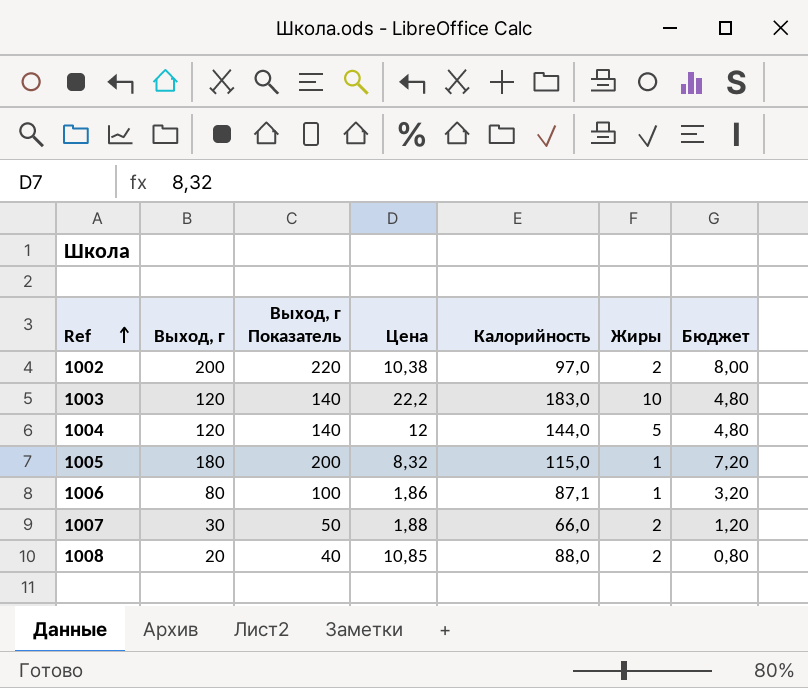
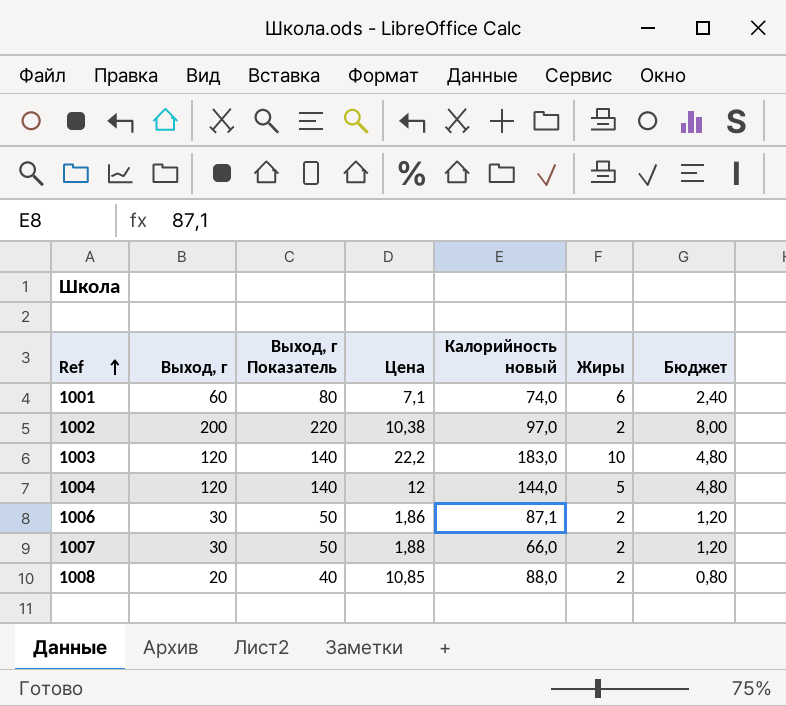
column name: Калорийность -> Калорийность новый
row 1005: 180 | 200 | 8,32 | 115,0 | 1 | 7,20 -> none
row 1001: none -> 60 | 80 | 7,1 | 74,0 | 6 | 2,40
1006 | Выход, г: 80 -> 30
1006 | Выход, г Показатель: 100 -> 50
1006 | Жиры: 1 -> 2
1006 | Бюджет: 3,20 -> 1,20

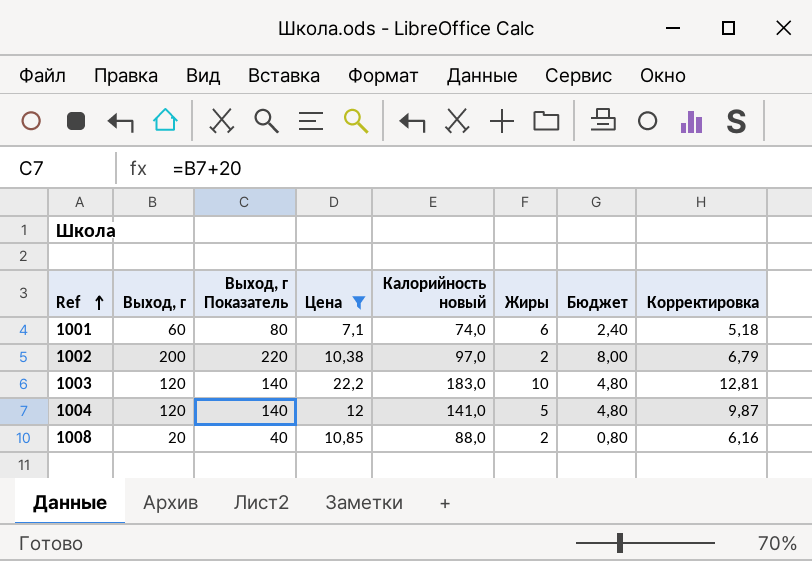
filter: none -> Цена >= 7,1
column Корректировка | formula: none -> [Калорийность новый] * 0,07
1004 | Калорийность новый: 144,0 -> 141,0

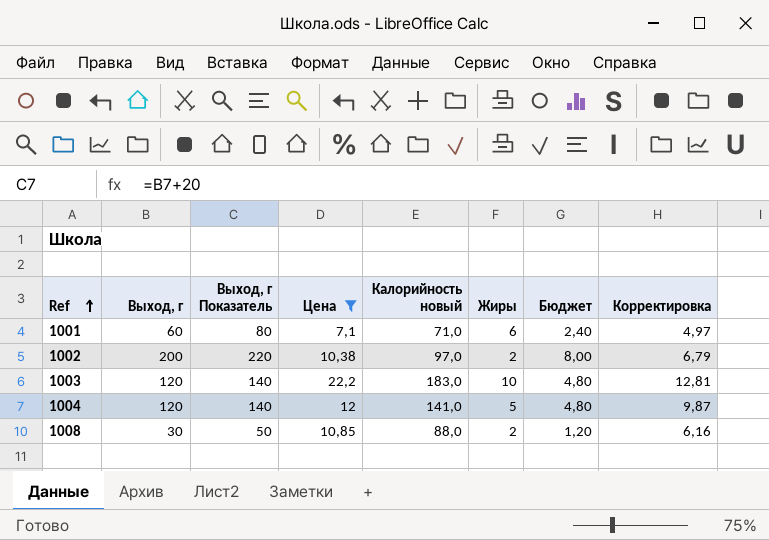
1001 | Калорийность новый: 74,0 -> 71,0
1001 | Корректировка: 5,18 -> 4,97
1008 | Выход, г: 20 -> 30
1008 | Выход, г Показатель: 40 -> 50
1008 | Бюджет: 0,80 -> 1,20

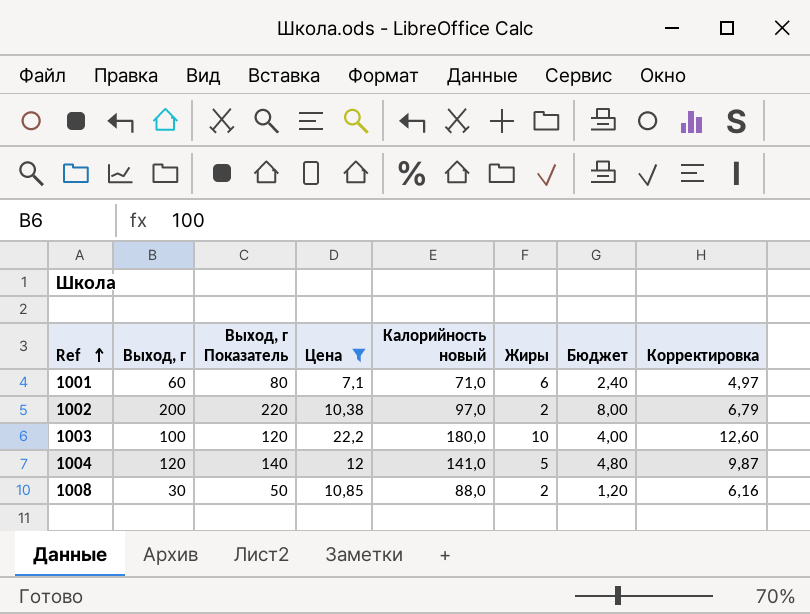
1003 | Выход, г: 120 -> 100
1003 | Выход, г Показатель: 140 -> 120
1003 | Калорийность новый: 183,0 -> 180,0
1003 | Бюджет: 4,80 -> 4,00
1003 | Корректировка: 12,81 -> 12,60

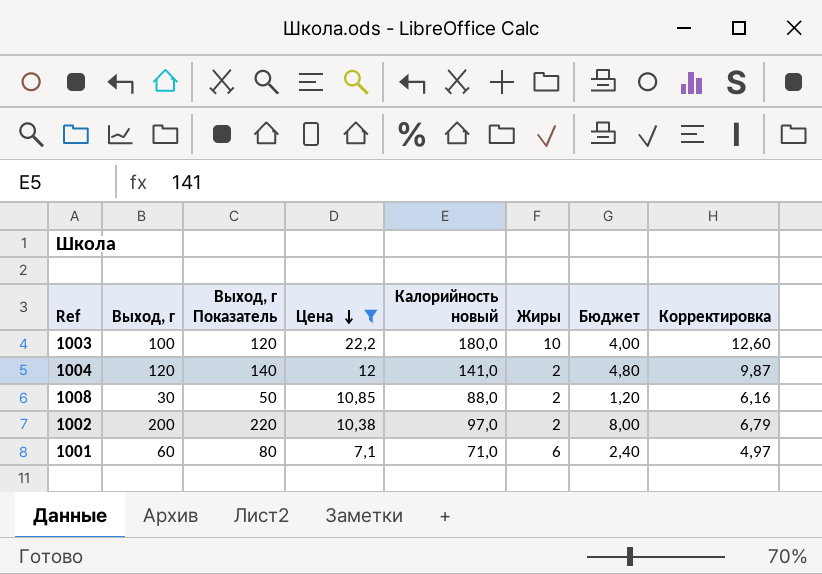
row order: Ref ascending -> Цена descending
1004 | Жиры: 5 -> 2

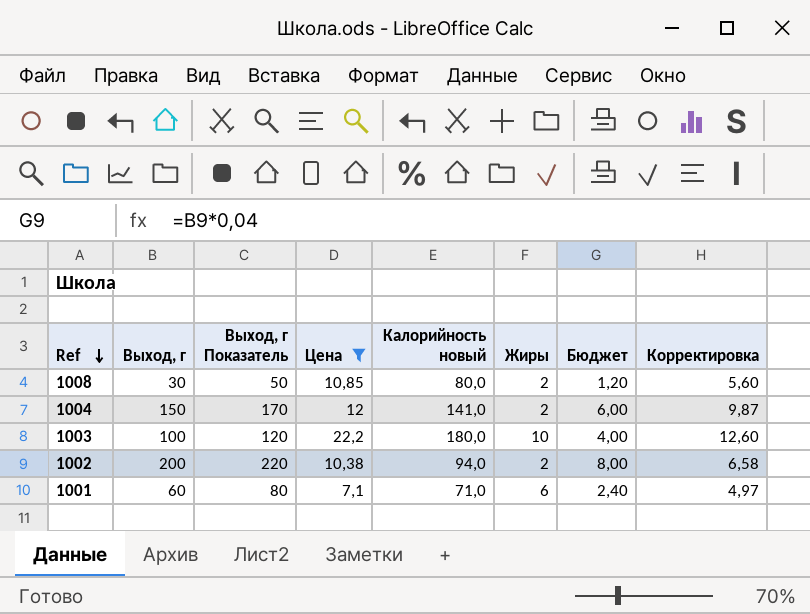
row order: Цена descending -> Ref descending
1008 | Калорийность новый: 88,0 -> 80,0
1008 | Корректировка: 6,16 -> 5,60
1004 | Выход, г: 120 -> 150
1004 | Выход, г Показатель: 140 -> 170
1004 | Бюджет: 4,80 -> 6,00
1002 | Калорийность новый: 97,0 -> 94,0
1002 | Корректировка: 6,79 -> 6,58

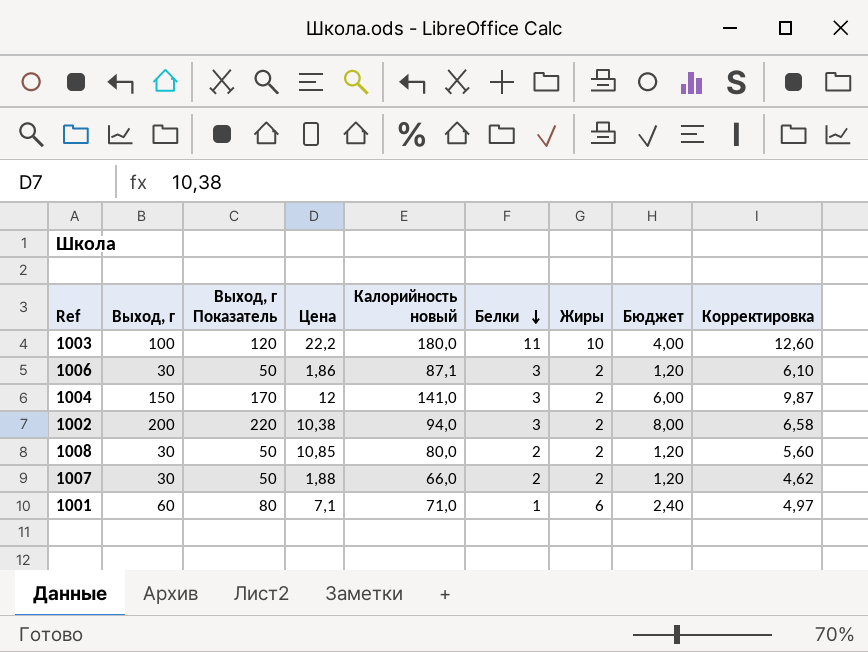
filter: Цена >= 7,1 -> none
row order: Ref descending -> Белки descending
column Белки | position: none -> 6

